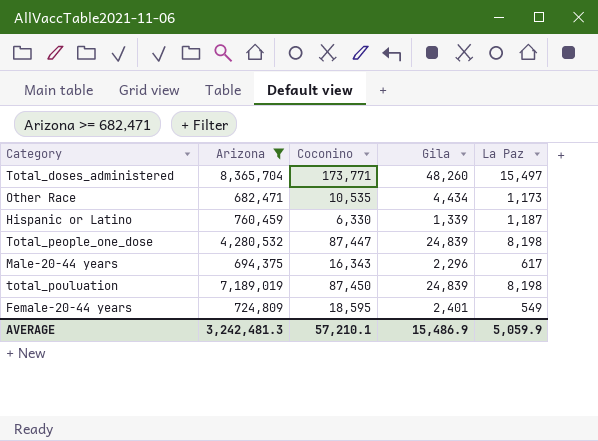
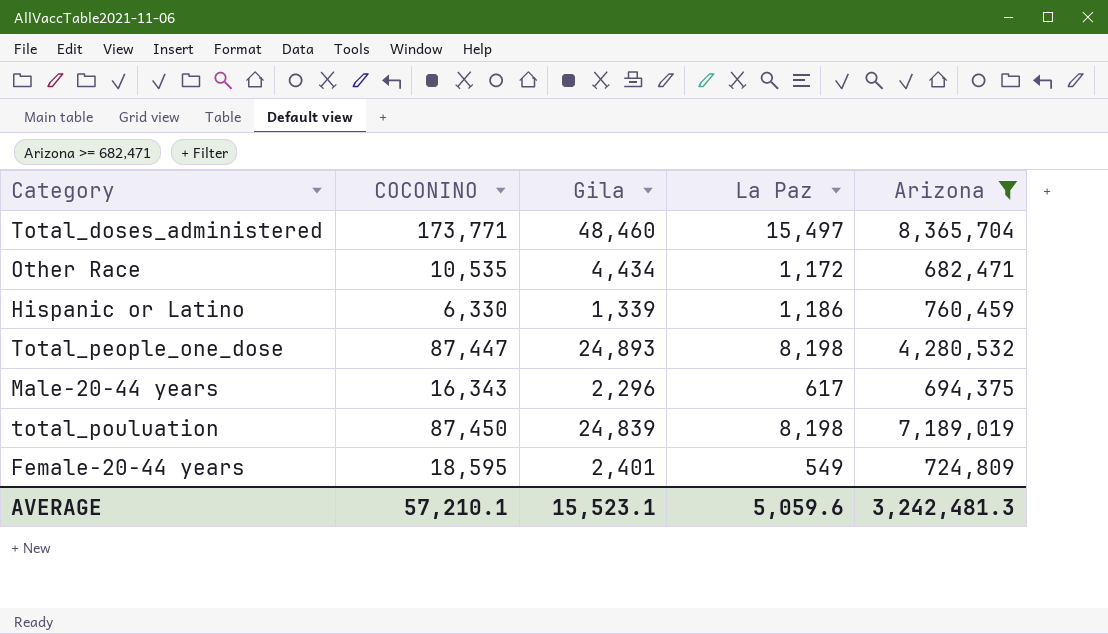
column name: Coconino -> COCONINO
column Arizona | position: 2 -> 5
Total_doses_administered | Gila: 48,260 -> 48,460
Other Race | La Paz: 1,173 -> 1,172
Hispanic or Latino | La Paz: 1,187 -> 1,186
Total_people_one_dose | Gila: 24,839 -> 24,893
AVERAGE | Gila: 15,486.9 -> 15,523.1
AVERAGE | La Paz: 5,059.9 -> 5,059.6

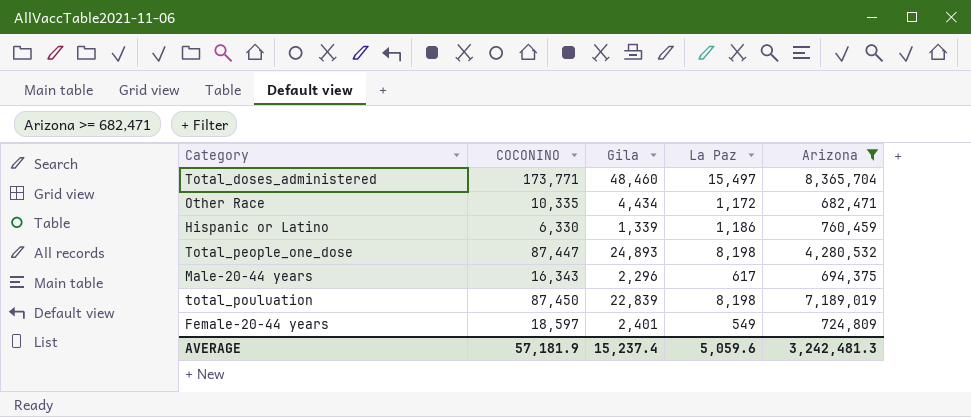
Other Race | COCONINO: 10,535 -> 10,335
total_pouluation | Gila: 24,839 -> 22,839
Female-20-44 years | COCONINO: 18,595 -> 18,597
AVERAGE | COCONINO: 57,210.1 -> 57,181.9
AVERAGE | Gila: 15,523.1 -> 15,237.4

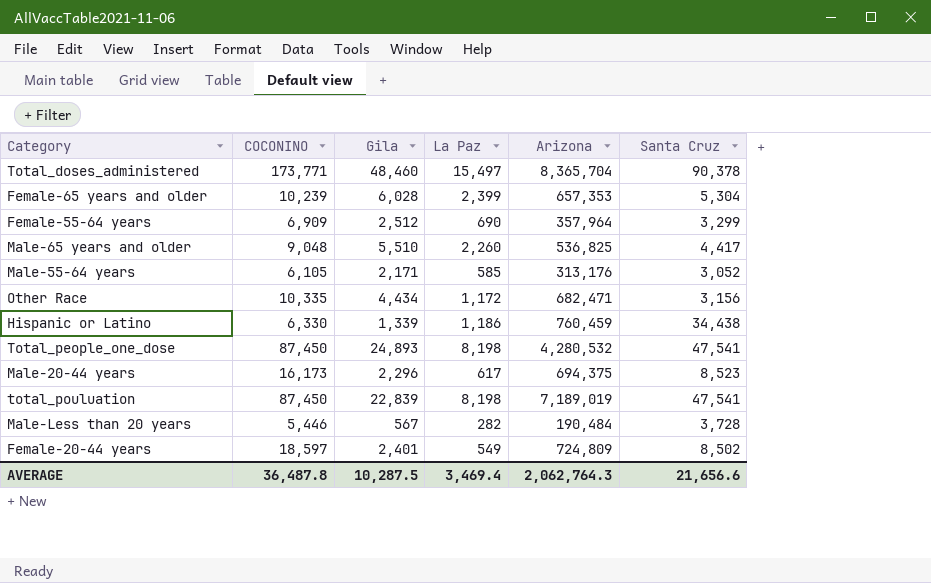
filter: Arizona >= 682,471 -> none
column Santa Cruz | position: none -> 6
Total_people_one_dose | COCONINO: 87,447 -> 87,450
Male-20-44 years | COCONINO: 16,343 -> 16,173
AVERAGE | COCONINO: 57,181.9 -> 36,487.8
AVERAGE | Gila: 15,237.4 -> 10,287.5
AVERAGE | La Paz: 5,059.6 -> 3,469.4
AVERAGE | Arizona: 3,242,481.3 -> 2,062,764.3

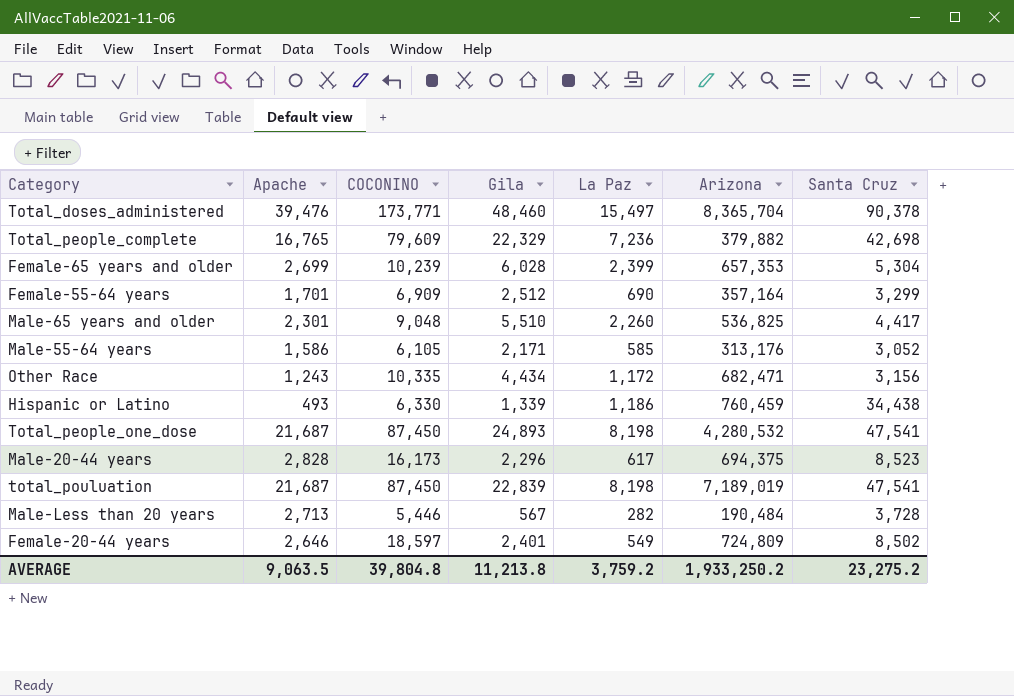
column Apache | position: none -> 2
row Total_people_complete: none -> 16,765 | 79,609 | 22,329 | 7,236 | 379,882 | 42,698
Female-55-64 years | Arizona: 357,964 -> 357,164
AVERAGE | COCONINO: 36,487.8 -> 39,804.8
AVERAGE | Gila: 10,287.5 -> 11,213.8
AVERAGE | La Paz: 3,469.4 -> 3,759.2
AVERAGE | Arizona: 2,062,764.3 -> 1,933,250.2
AVERAGE | Santa Cruz: 21,656.6 -> 23,275.2

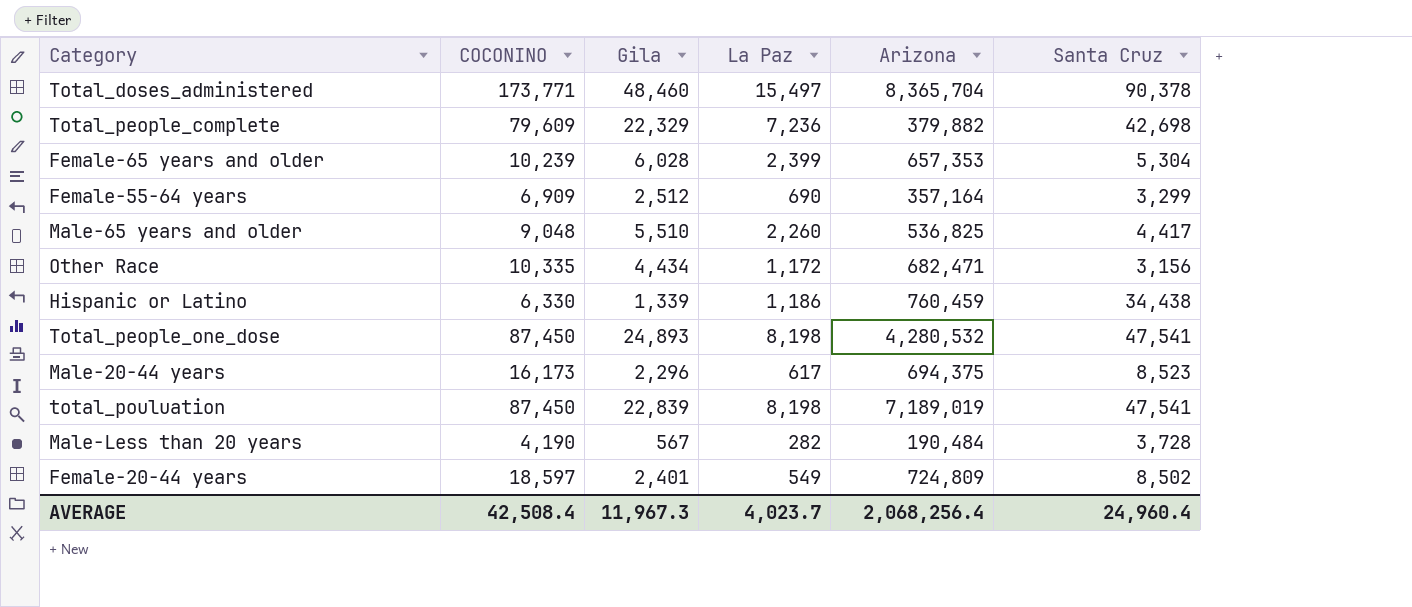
column Apache | position: 2 -> none
row Male-55-64 years: 1,586 | 6,105 | 2,171 | 585 | 313,176 | 3,052 -> none
Male-Less than 20 years | COCONINO: 5,446 -> 4,190
AVERAGE | COCONINO: 39,804.8 -> 42,508.4
AVERAGE | Gila: 11,213.8 -> 11,967.3
AVERAGE | La Paz: 3,759.2 -> 4,023.7
AVERAGE | Arizona: 1,933,250.2 -> 2,068,256.4
AVERAGE | Santa Cruz: 23,275.2 -> 24,960.4

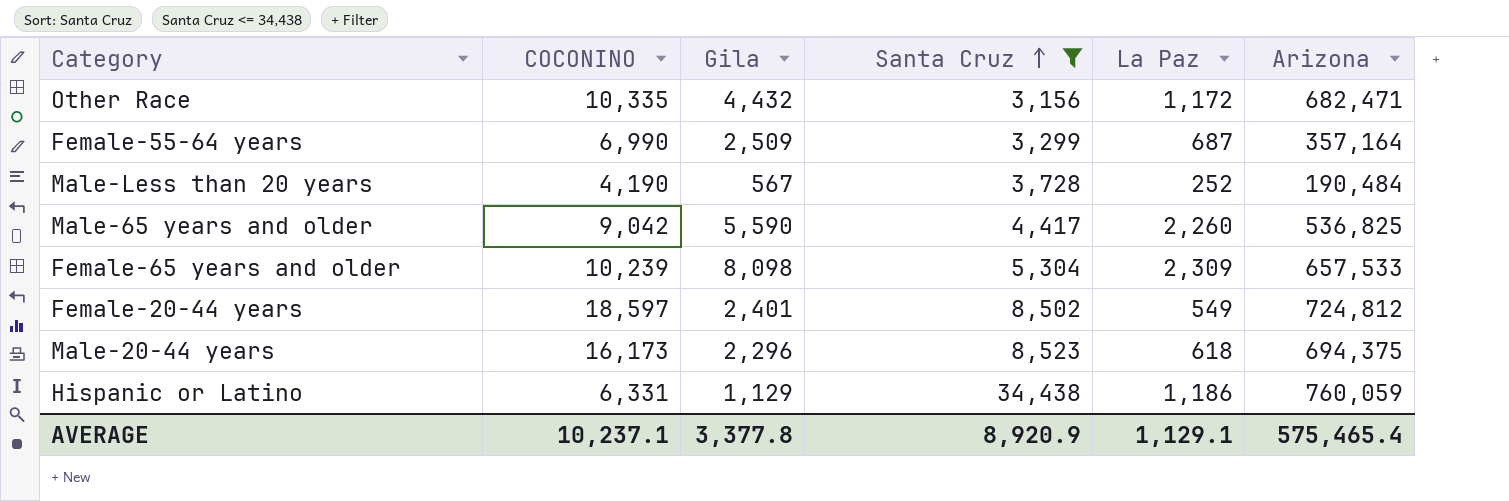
filter: none -> Santa Cruz <= 34,438
row order: none -> Santa Cruz ascending
column Santa Cruz | position: 6 -> 4
Other Race | Gila: 4,434 -> 4,432
Female-55-64 years | COCONINO: 6,909 -> 6,990
Female-55-64 years | Gila: 2,512 -> 2,509
Female-55-64 years | La Paz: 690 -> 687
Male-Less than 20 years | La Paz: 282 -> 252
Male-65 years and older | COCONINO: 9,048 -> 9,042
Male-65 years and older | Gila: 5,510 -> 5,590
Female-65 years and older | Gila: 6,028 -> 8,098
Female-65 years and older | La Paz: 2,399 -> 2,309
Female-65 years and older | Arizona: 657,353 -> 657,533
Female-20-44 years | Arizona: 724,809 -> 724,812
Male-20-44 years | La Paz: 617 -> 618
Hispanic or Latino | COCONINO: 6,330 -> 6,331
Hispanic or Latino | Gila: 1,339 -> 1,129
Hispanic or Latino | Arizona: 760,459 -> 760,059
AVERAGE | COCONINO: 42,508.4 -> 10,237.1
AVERAGE | Gila: 11,967.3 -> 3,377.8
AVERAGE | Santa Cruz: 24,960.4 -> 8,920.9
AVERAGE | La Paz: 4,023.7 -> 1,129.1
AVERAGE | Arizona: 2,068,256.4 -> 575,465.4

